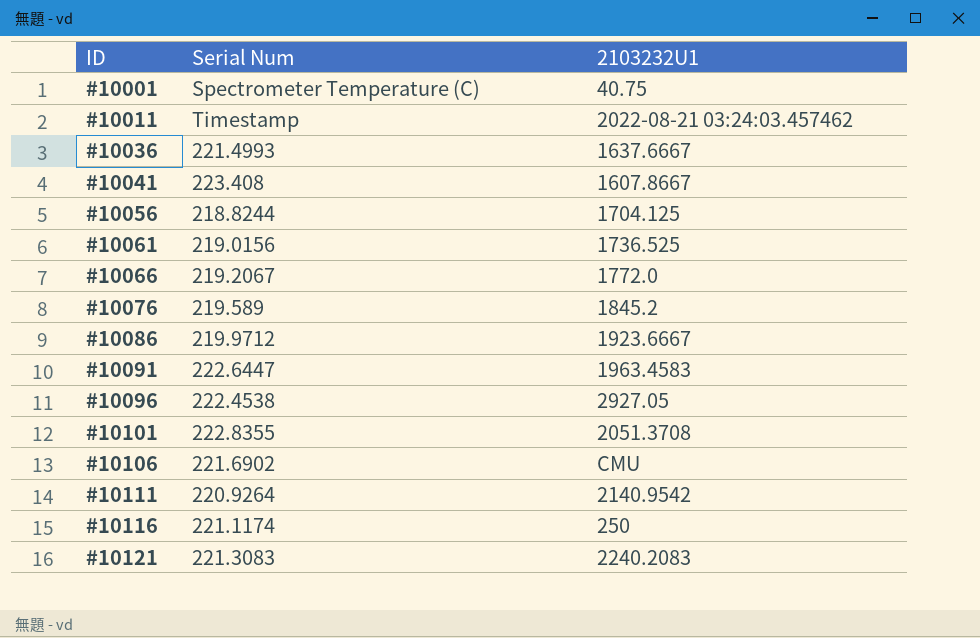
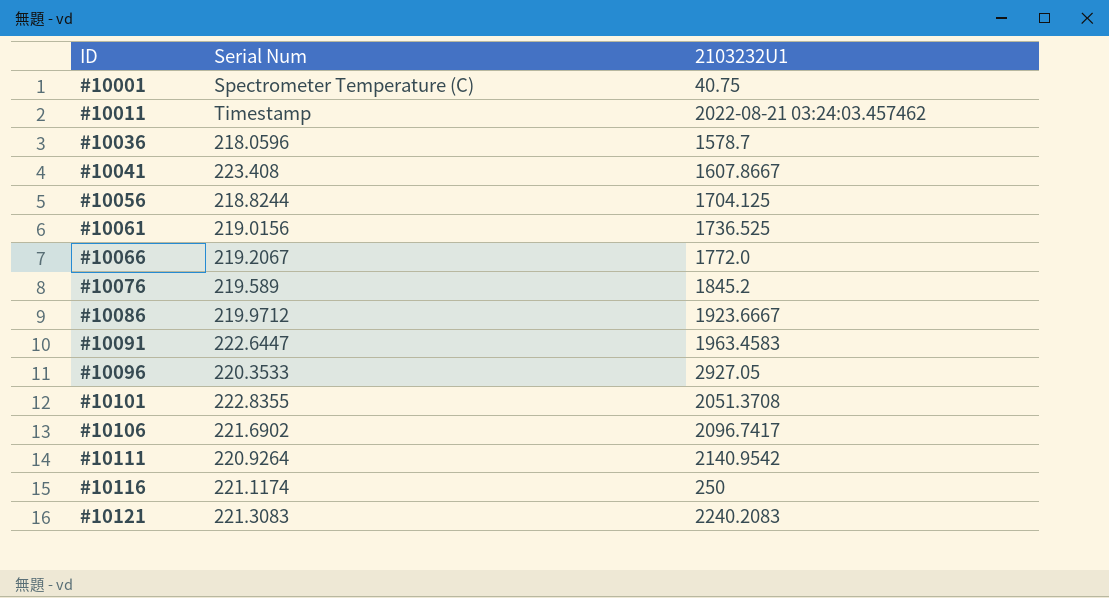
#10036 | Serial Num: 221.4993 -> 218.0596
#10036 | 2103232U1: 1637.6667 -> 1578.7
#10096 | Serial Num: 222.4538 -> 220.3533
#10106 | 2103232U1: CMU -> 2096.7417

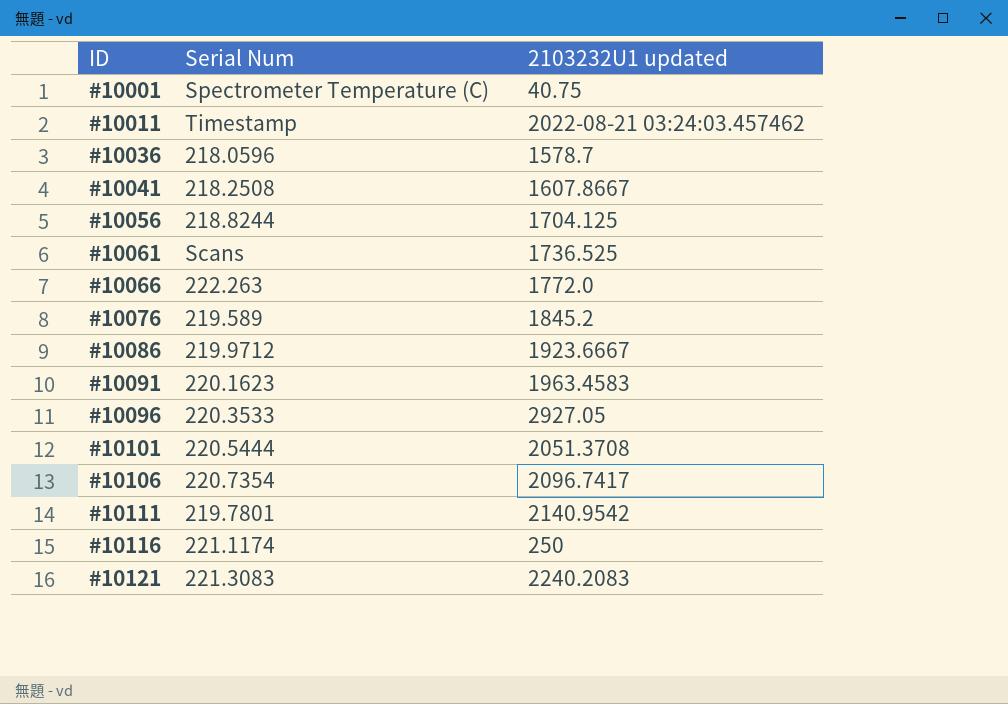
column name: 2103232U1 -> 2103232U1 updated
#10041 | Serial Num: 223.408 -> 218.2508
#10061 | Serial Num: 219.0156 -> Scans
#10066 | Serial Num: 219.2067 -> 222.263
#10091 | Serial Num: 222.6447 -> 220.1623
#10101 | Serial Num: 222.8355 -> 220.5444
#10106 | Serial Num: 221.6902 -> 220.7354
#10111 | Serial Num: 220.9264 -> 219.7801

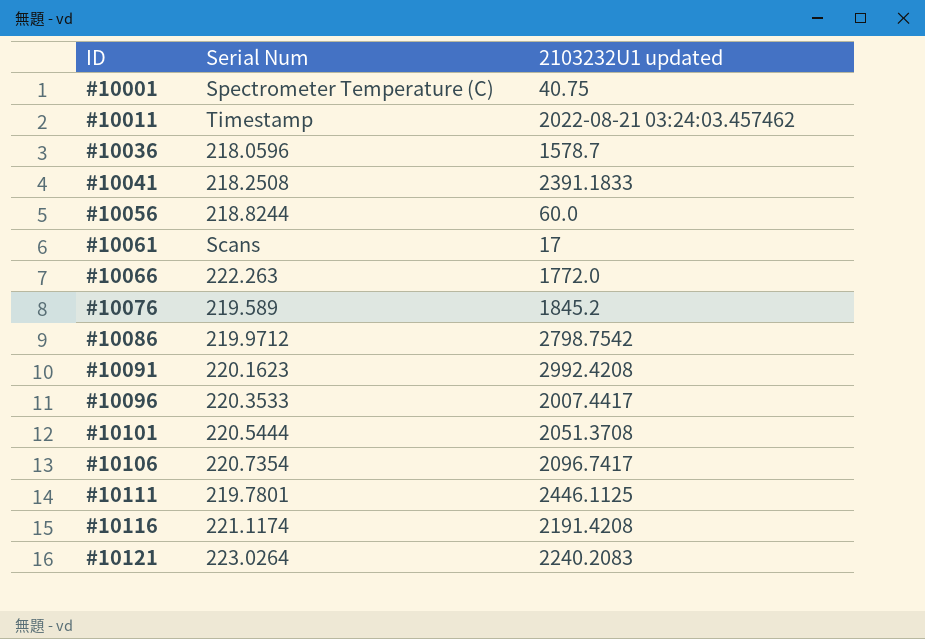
#10041 | 2103232U1 updated: 1607.8667 -> 2391.1833
#10056 | 2103232U1 updated: 1704.125 -> 60.0
#10061 | 2103232U1 updated: 1736.525 -> 17
#10086 | 2103232U1 updated: 1923.6667 -> 2798.7542
#10091 | 2103232U1 updated: 1963.4583 -> 2992.4208
#10096 | 2103232U1 updated: 2927.05 -> 2007.4417
#10111 | 2103232U1 updated: 2140.9542 -> 2446.1125
#10116 | 2103232U1 updated: 250 -> 2191.4208
#10121 | Serial Num: 221.3083 -> 223.0264

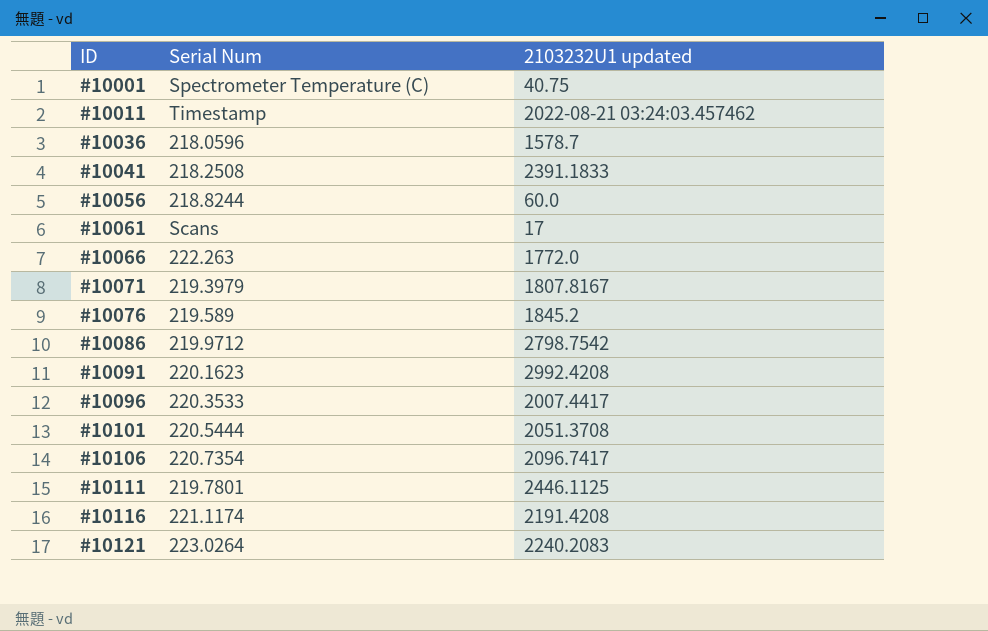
row #10071: none -> 219.3979 | 1807.8167

